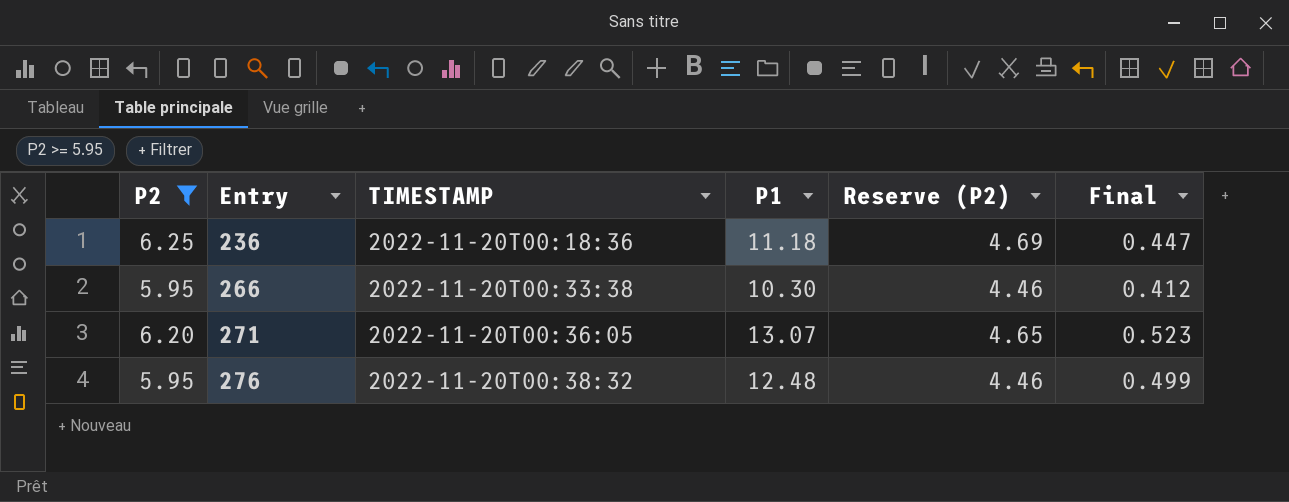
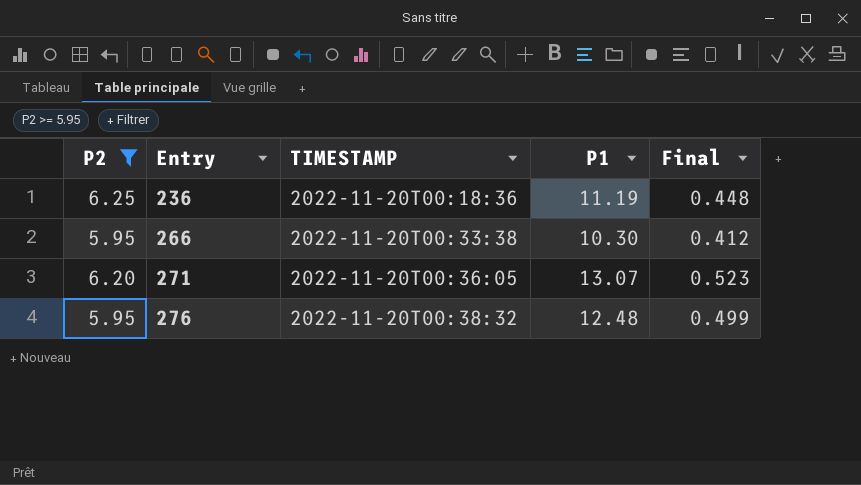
column Reserve (P2) | formula: [P2] * 0.75 -> none
236 | P1: 11.18 -> 11.19
236 | Final: 0.447 -> 0.448

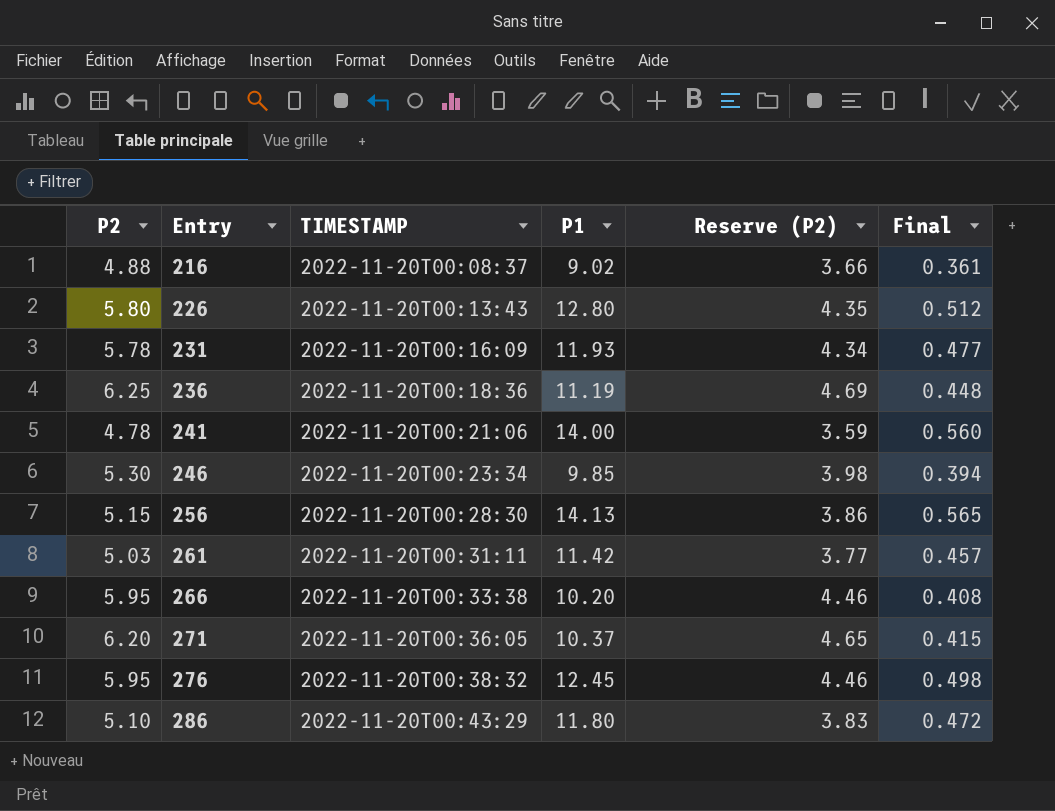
filter: P2 >= 5.95 -> none
column Reserve (P2) | formula: none -> [P2] * 0.75
266 | P1: 10.30 -> 10.20
266 | Final: 0.412 -> 0.408
271 | P1: 13.07 -> 10.37
271 | Final: 0.523 -> 0.415
276 | P1: 12.48 -> 12.45
276 | Final: 0.499 -> 0.498

